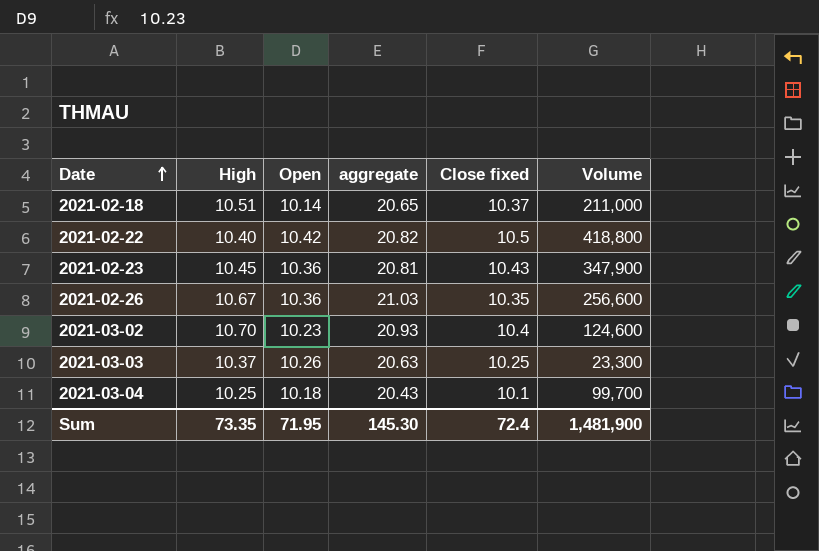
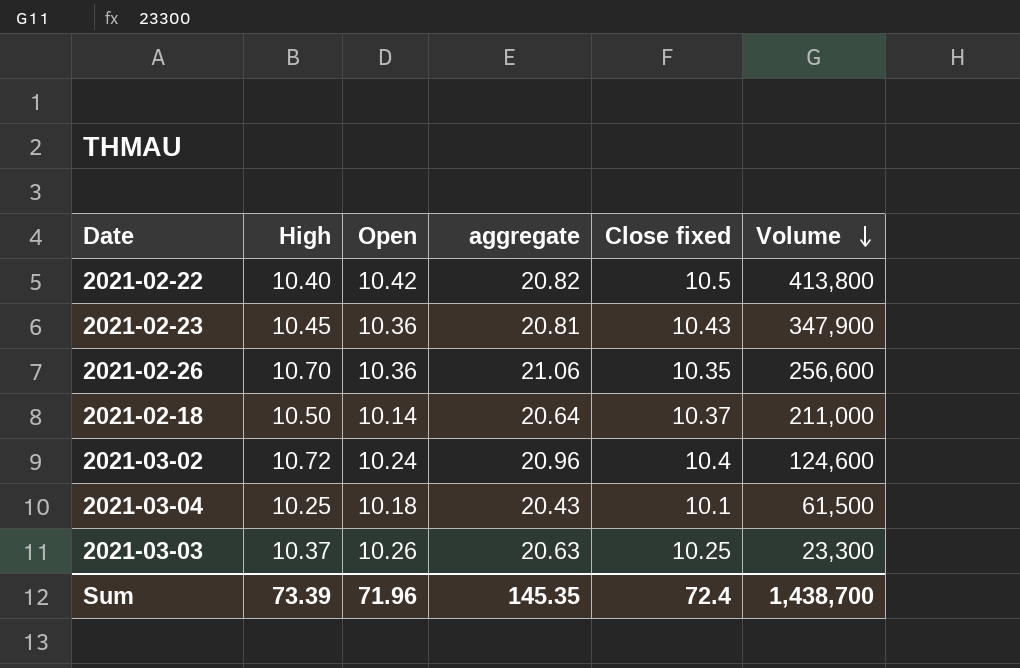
row order: Date ascending -> Volume descending
2021-02-22 | Volume: 418,800 -> 413,800
2021-02-26 | High: 10.67 -> 10.70
2021-02-26 | aggregate: 21.03 -> 21.06
2021-02-18 | High: 10.51 -> 10.50
2021-02-18 | aggregate: 20.65 -> 20.64
2021-03-02 | High: 10.70 -> 10.72
2021-03-02 | Open: 10.23 -> 10.24
2021-03-02 | aggregate: 20.93 -> 20.96
2021-03-04 | Volume: 99,700 -> 61,500
Sum | High: 73.35 -> 73.39
Sum | Open: 71.95 -> 71.96
Sum | aggregate: 145.30 -> 145.35
Sum | Volume: 1,481,900 -> 1,438,700

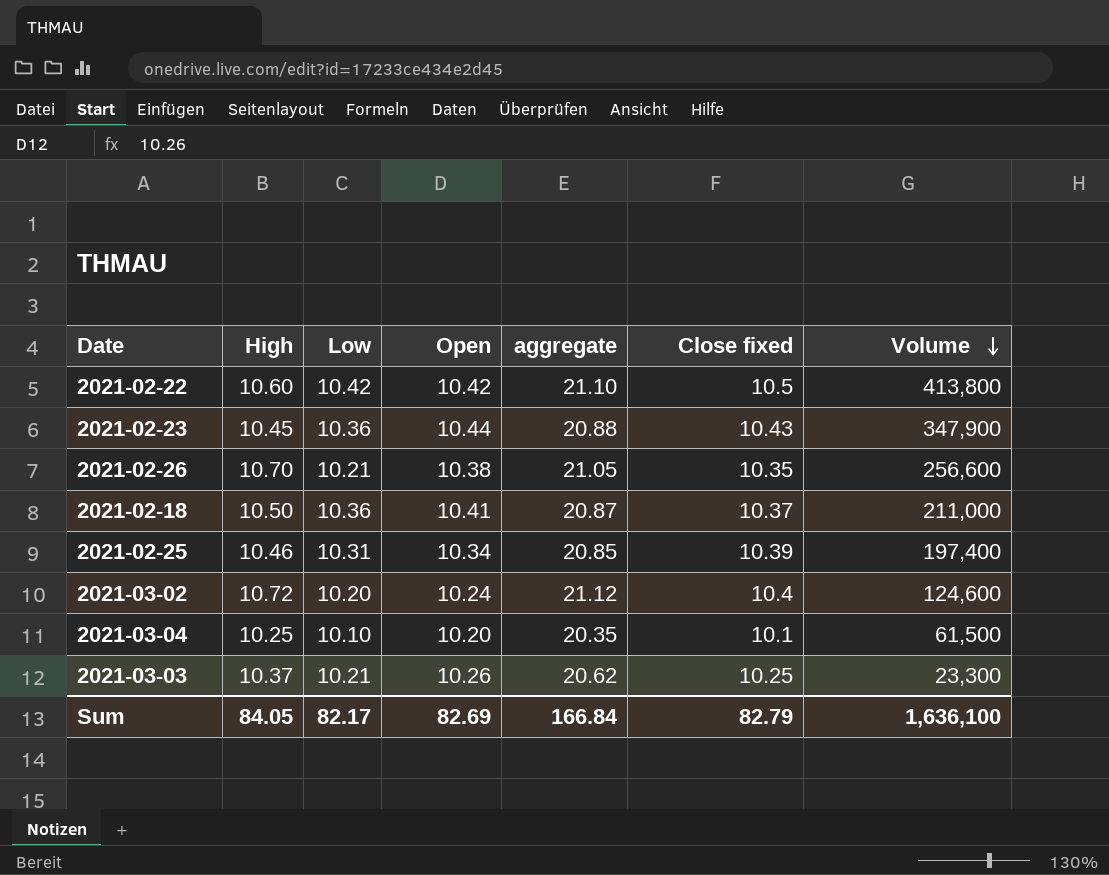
column Low | position: none -> 3
column aggregate | formula: [High] + [Open] -> [High] + [Close fixed]
2021-02-22 | High: 10.40 -> 10.60
2021-02-23 | Open: 10.36 -> 10.44
2021-02-26 | Open: 10.36 -> 10.38
2021-02-18 | Open: 10.14 -> 10.41
row 2021-02-25: none -> 10.46 | 10.31 | 10.34 | 20.85 | 10.39 | 197,400
2021-03-04 | Open: 10.18 -> 10.20
Sum | High: 73.39 -> 84.05
Sum | Open: 71.96 -> 82.69
Sum | aggregate: 145.35 -> 166.84
Sum | Close fixed: 72.4 -> 82.79
Sum | Volume: 1,438,700 -> 1,636,100

